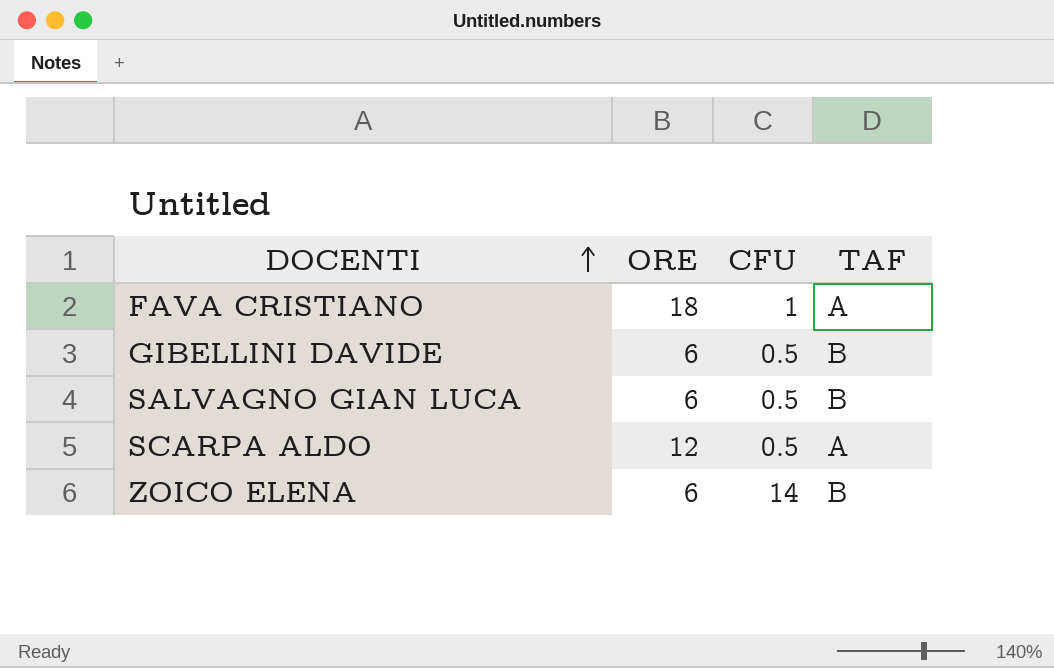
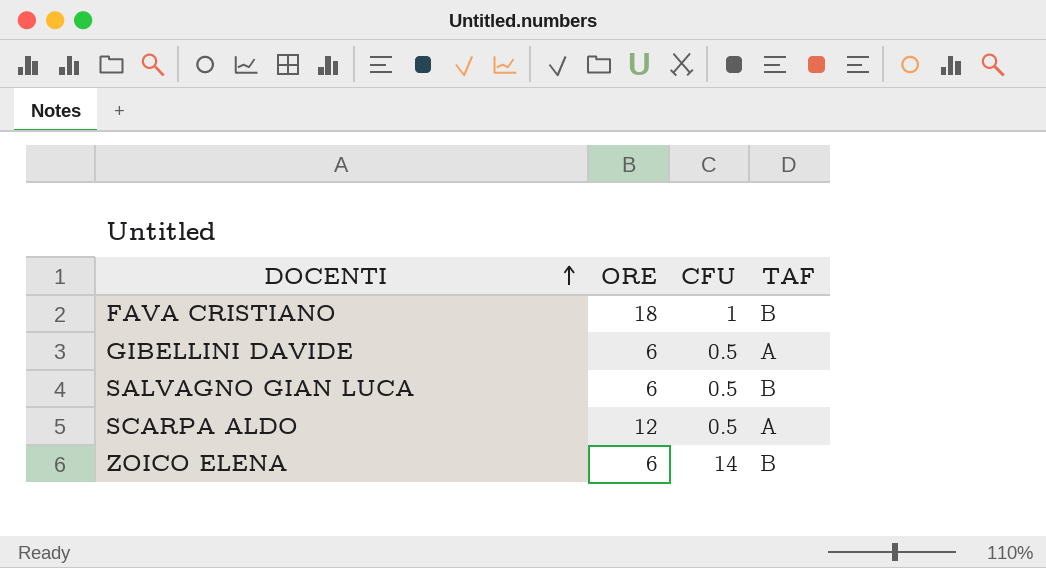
FAVA CRISTIANO | TAF: A -> B
GIBELLINI DAVIDE | TAF: B -> A

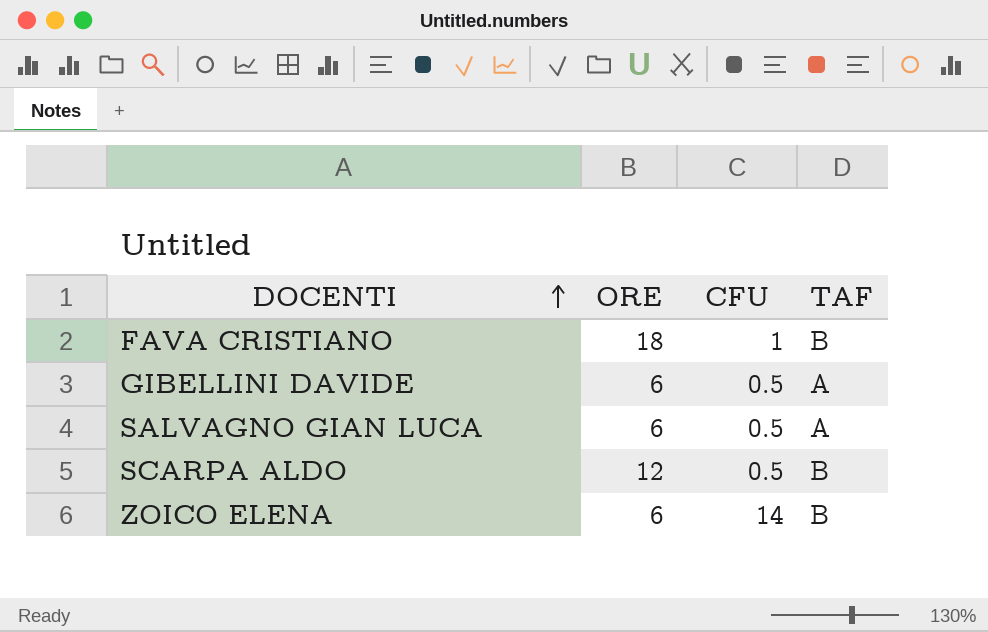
SALVAGNO GIAN LUCA | TAF: B -> A
SCARPA ALDO | TAF: A -> B

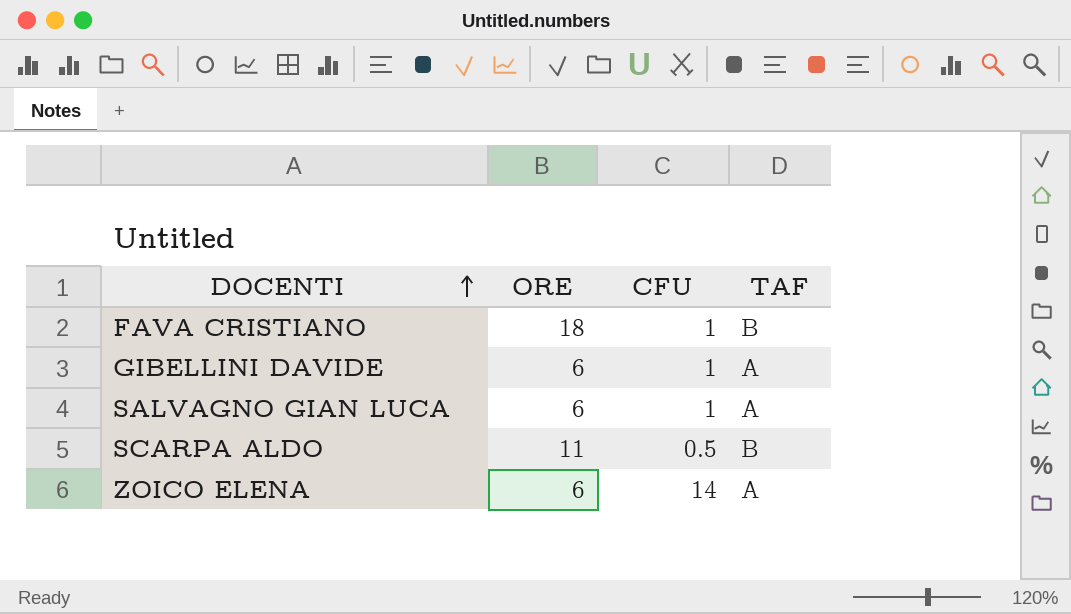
GIBELLINI DAVIDE | CFU: 0.5 -> 1
SALVAGNO GIAN LUCA | CFU: 0.5 -> 1
SCARPA ALDO | ORE: 12 -> 11
ZOICO ELENA | TAF: B -> A

